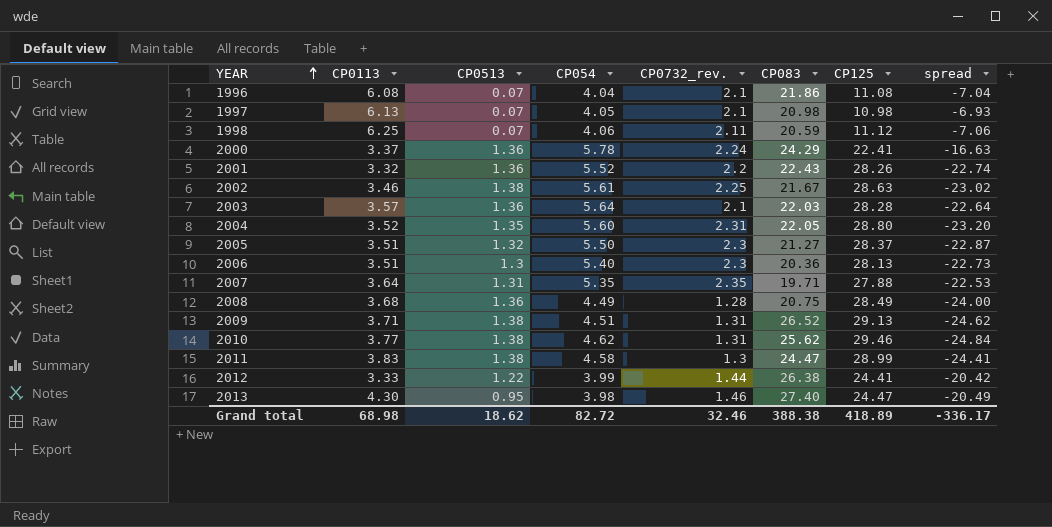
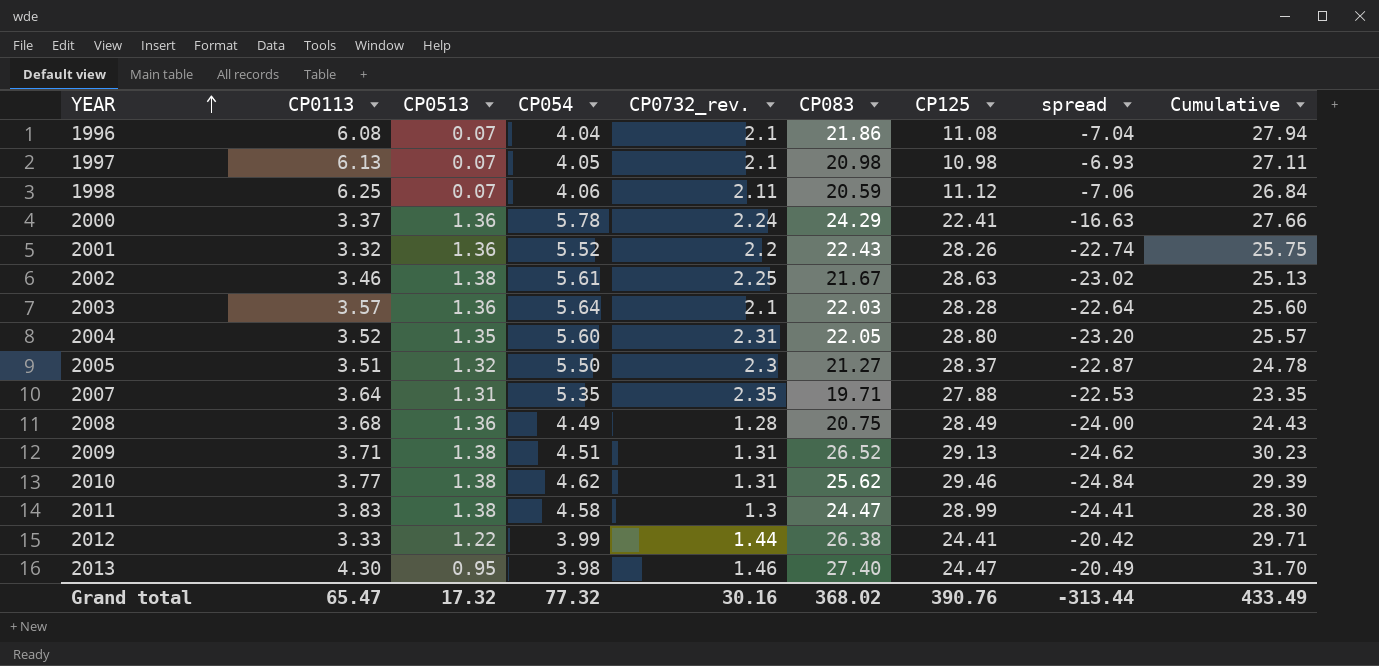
column Cumulative | formula: none -> [CP0113] + [CP083]
row 2006: 3.51 | 1.3 | 5.40 | 2.3 | 20.36 | 28.13 | -22.73 -> none
Grand total | CP0113: 68.98 -> 65.47
Grand total | CP0513: 18.62 -> 17.32
Grand total | CP054: 82.72 -> 77.32
Grand total | CP0732_rev.: 32.46 -> 30.16
Grand total | CP083: 388.38 -> 368.02
Grand total | CP125: 418.89 -> 390.76
Grand total | spread: -336.17 -> -313.44

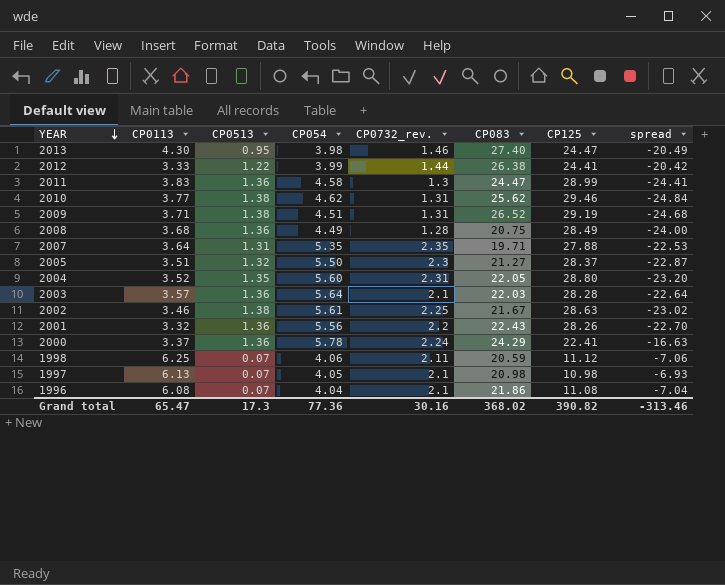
row order: YEAR ascending -> YEAR descending
column Cumulative | formula: [CP0113] + [CP083] -> none
2011 | CP0513: 1.38 -> 1.36
2009 | CP125: 29.13 -> 29.19
2009 | spread: -24.62 -> -24.68
2001 | CP054: 5.52 -> 5.56
2001 | spread: -22.74 -> -22.70
Grand total | CP0513: 17.32 -> 17.3
Grand total | CP054: 77.32 -> 77.36
Grand total | CP125: 390.76 -> 390.82
Grand total | spread: -313.44 -> -313.46

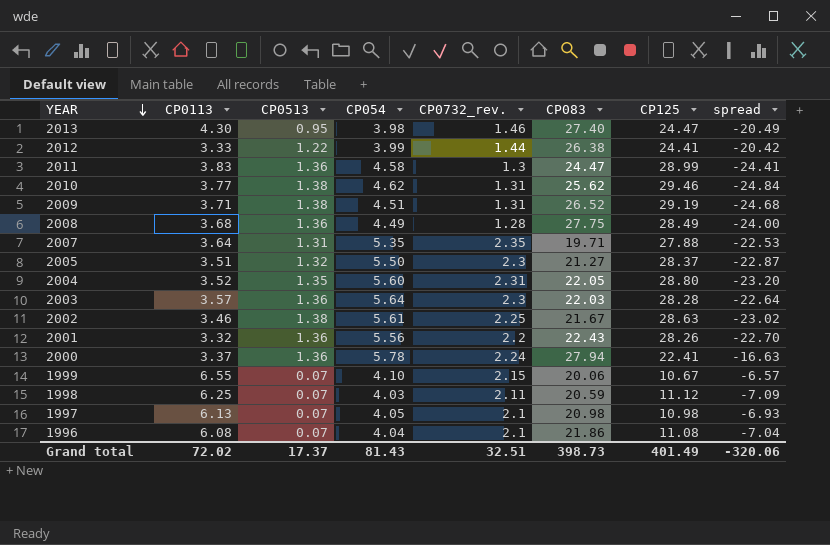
2008 | CP083: 20.75 -> 27.75
2003 | CP0732_rev.: 2.1 -> 2.3
2000 | CP083: 24.29 -> 27.94
row 1999: none -> 6.55 | 0.07 | 4.10 | 2.15 | 20.06 | 10.67 | -6.57
1998 | CP054: 4.06 -> 4.03
1998 | spread: -7.06 -> -7.09
Grand total | CP0113: 65.47 -> 72.02
Grand total | CP0513: 17.3 -> 17.37
Grand total | CP054: 77.36 -> 81.43
Grand total | CP0732_rev.: 30.16 -> 32.51
Grand total | CP083: 368.02 -> 398.73
Grand total | CP125: 390.82 -> 401.49
Grand total | spread: -313.46 -> -320.06

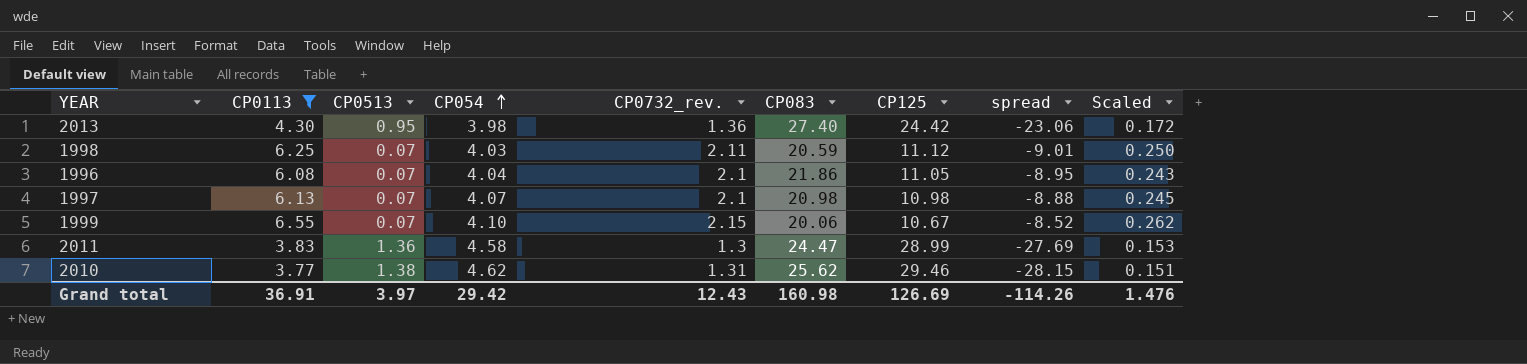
filter: none -> CP0113 >= 3.77
row order: YEAR descending -> CP054 ascending
column spread | formula: [CP054] - [CP125] -> [CP0732_rev.] - [CP125]
column Scaled | formula: none -> [CP0113] * 0.04
2013 | CP0732_rev.: 1.46 -> 1.36
2013 | CP125: 24.47 -> 24.42
1996 | CP125: 11.08 -> 11.05
1997 | CP054: 4.05 -> 4.07
Grand total | CP0113: 72.02 -> 36.91
Grand total | CP0513: 17.37 -> 3.97
Grand total | CP054: 81.43 -> 29.42
Grand total | CP0732_rev.: 32.51 -> 12.43
Grand total | CP083: 398.73 -> 160.98
Grand total | CP125: 401.49 -> 126.69
Grand total | spread: -320.06 -> -114.26

